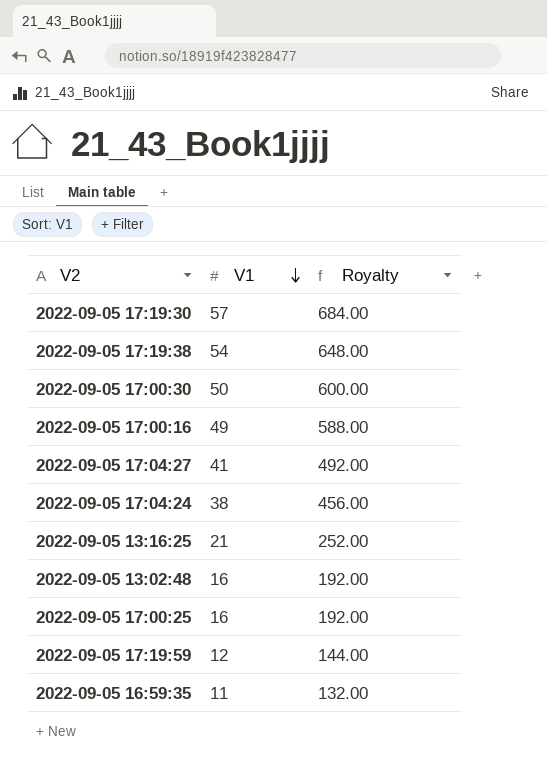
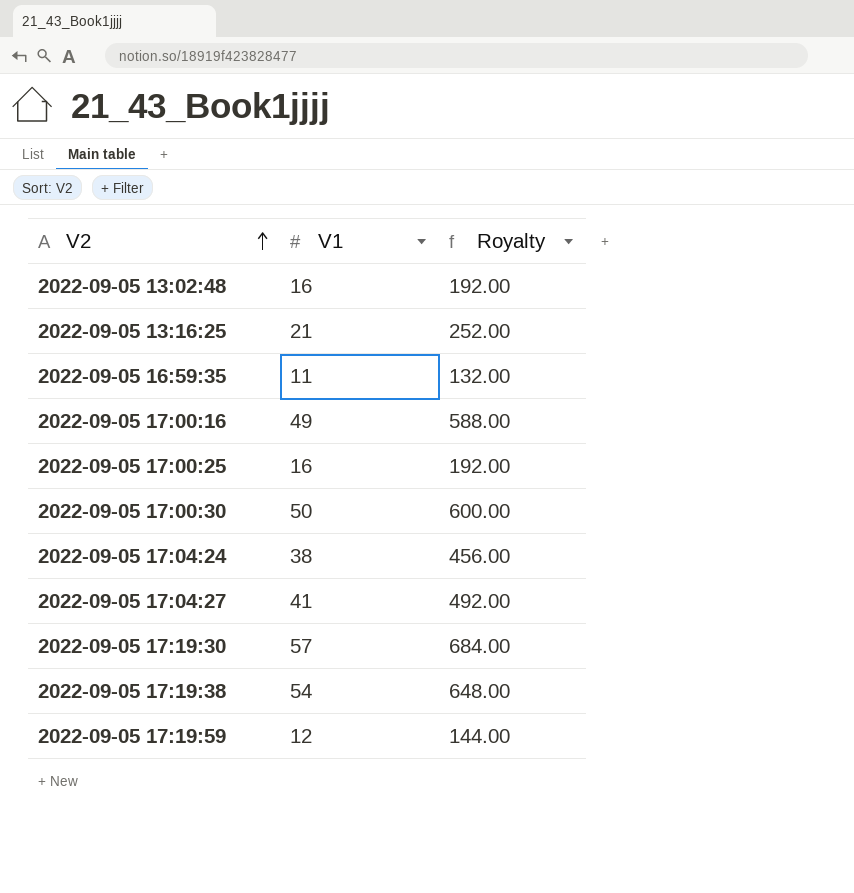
row order: V1 descending -> V2 ascending

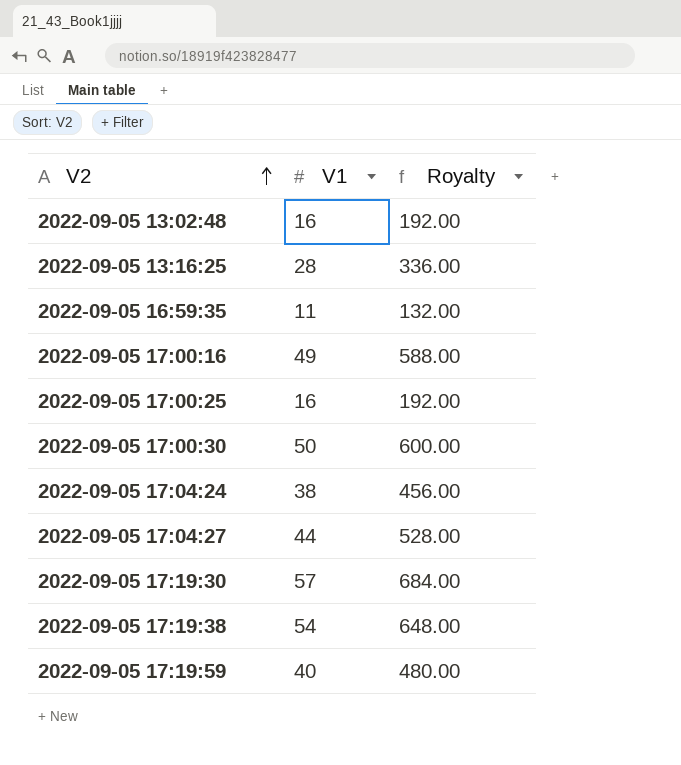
2022-09-05 13:16:25 | V1: 21 -> 28
2022-09-05 13:16:25 | Royalty: 252.00 -> 336.00
2022-09-05 17:04:27 | V1: 41 -> 44
2022-09-05 17:04:27 | Royalty: 492.00 -> 528.00
2022-09-05 17:19:59 | V1: 12 -> 40
2022-09-05 17:19:59 | Royalty: 144.00 -> 480.00

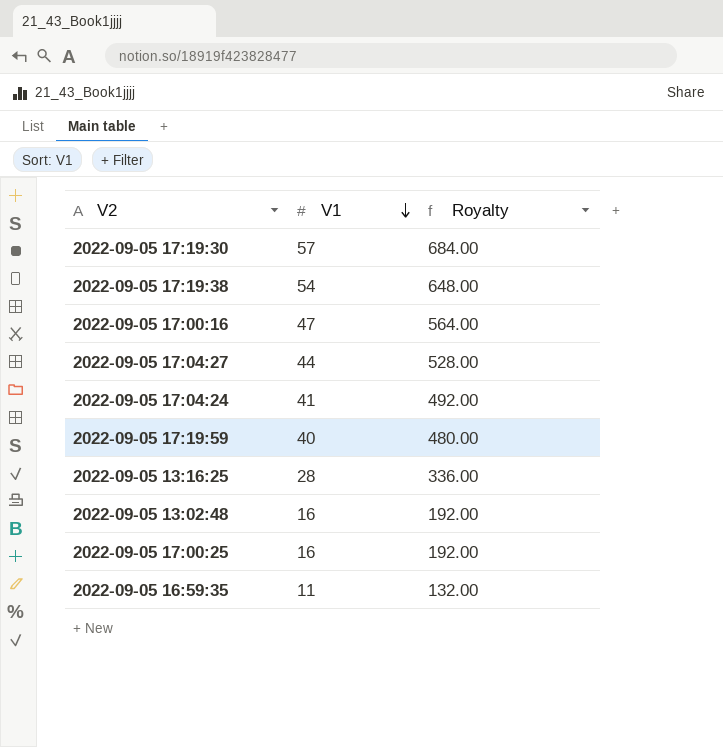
row order: V2 ascending -> V1 descending
row 2022-09-05 17:00:30: 50 | 600.00 -> none
2022-09-05 17:00:16 | V1: 49 -> 47
2022-09-05 17:00:16 | Royalty: 588.00 -> 564.00
2022-09-05 17:04:24 | V1: 38 -> 41
2022-09-05 17:04:24 | Royalty: 456.00 -> 492.00

